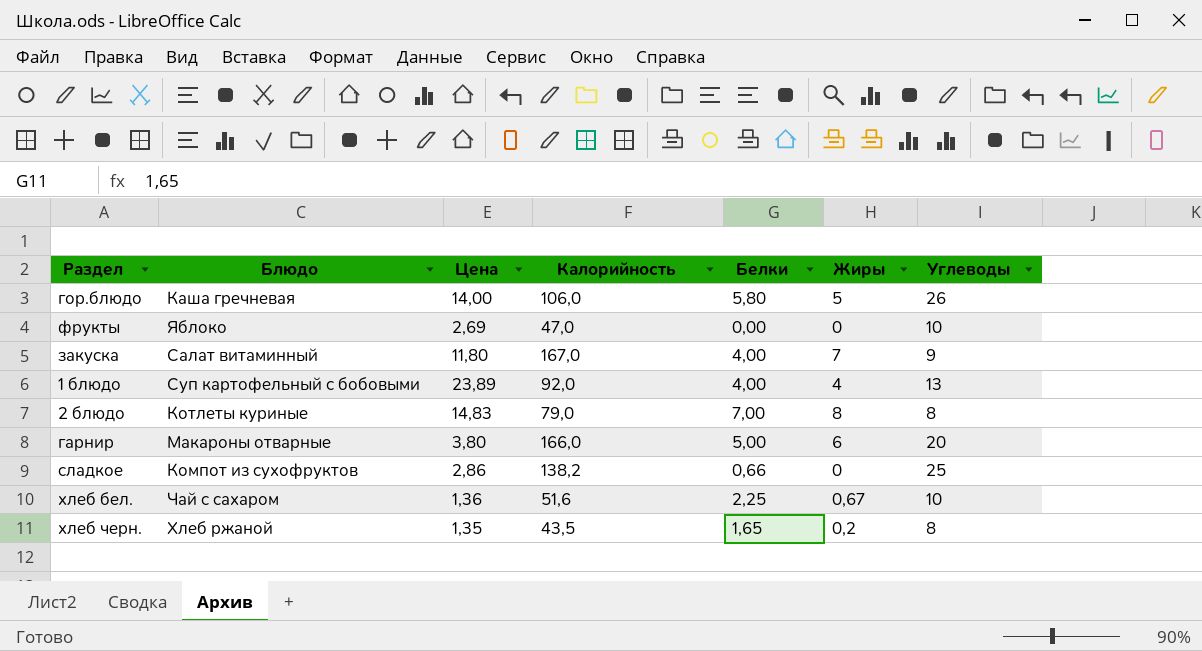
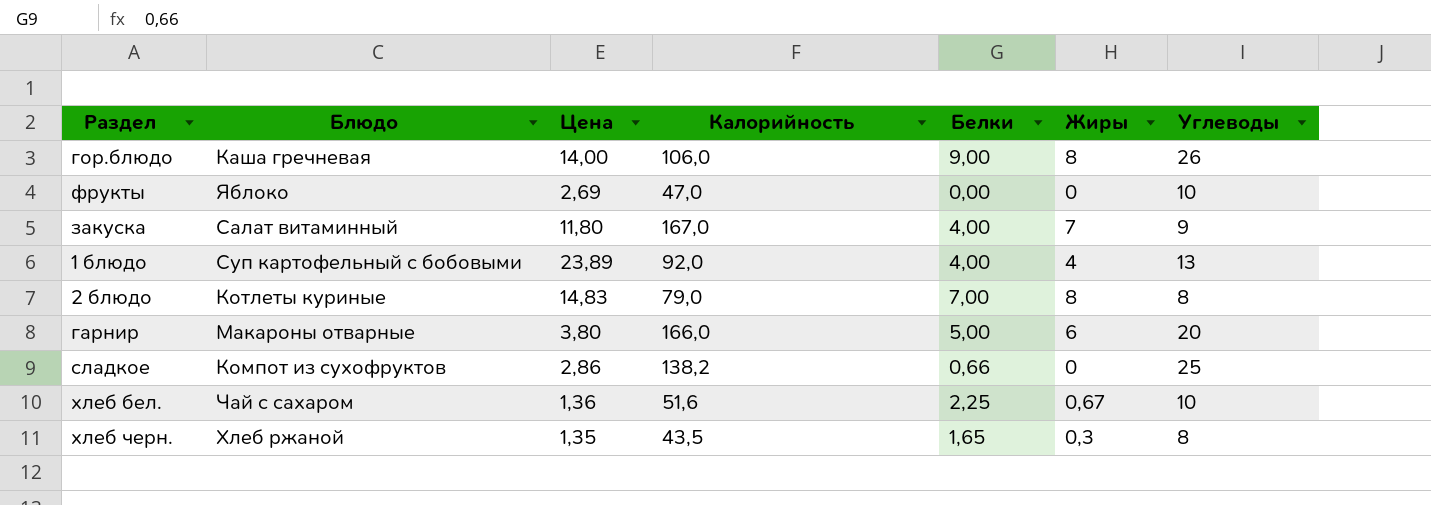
гор.блюдо | Белки: 5,80 -> 9,00
гор.блюдо | Жиры: 5 -> 8
хлеб черн. | Жиры: 0,2 -> 0,3

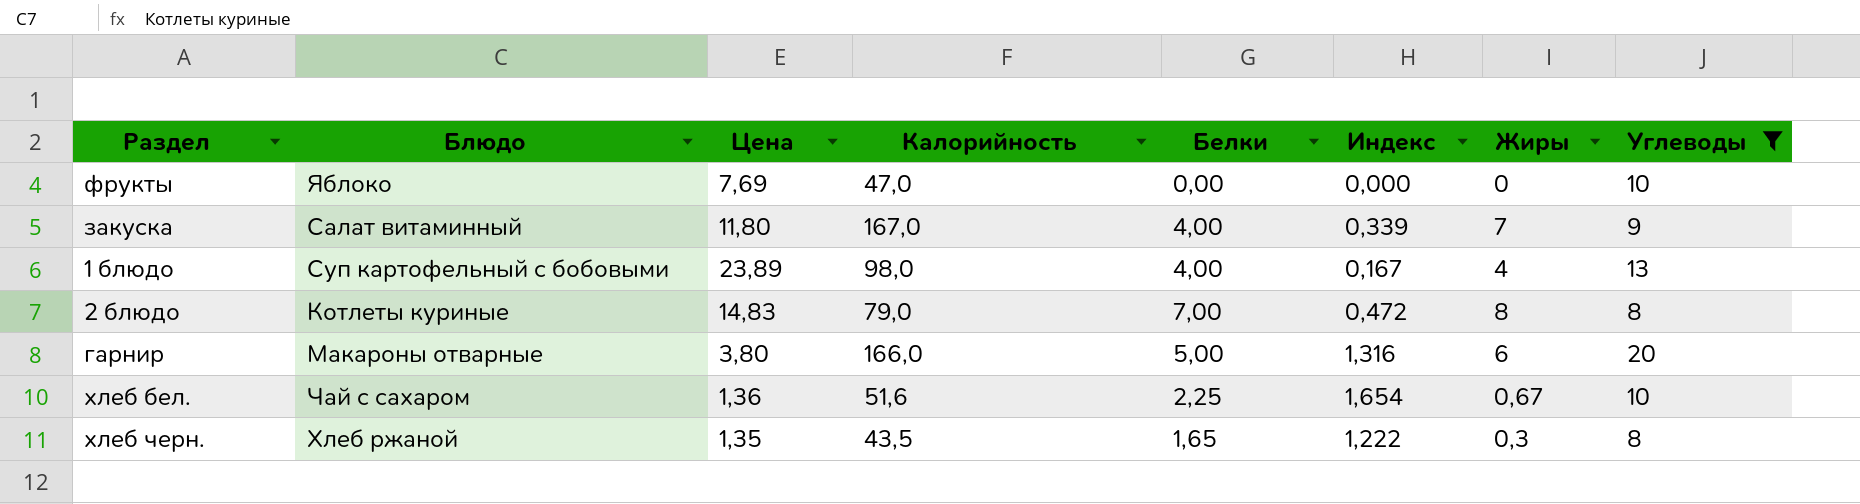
filter: none -> Углеводы <= 20
column Индекс | formula: none -> [Белки] / [Цена]
фрукты | Цена: 2,69 -> 7,69
1 блюдо | Калорийность: 92,0 -> 98,0

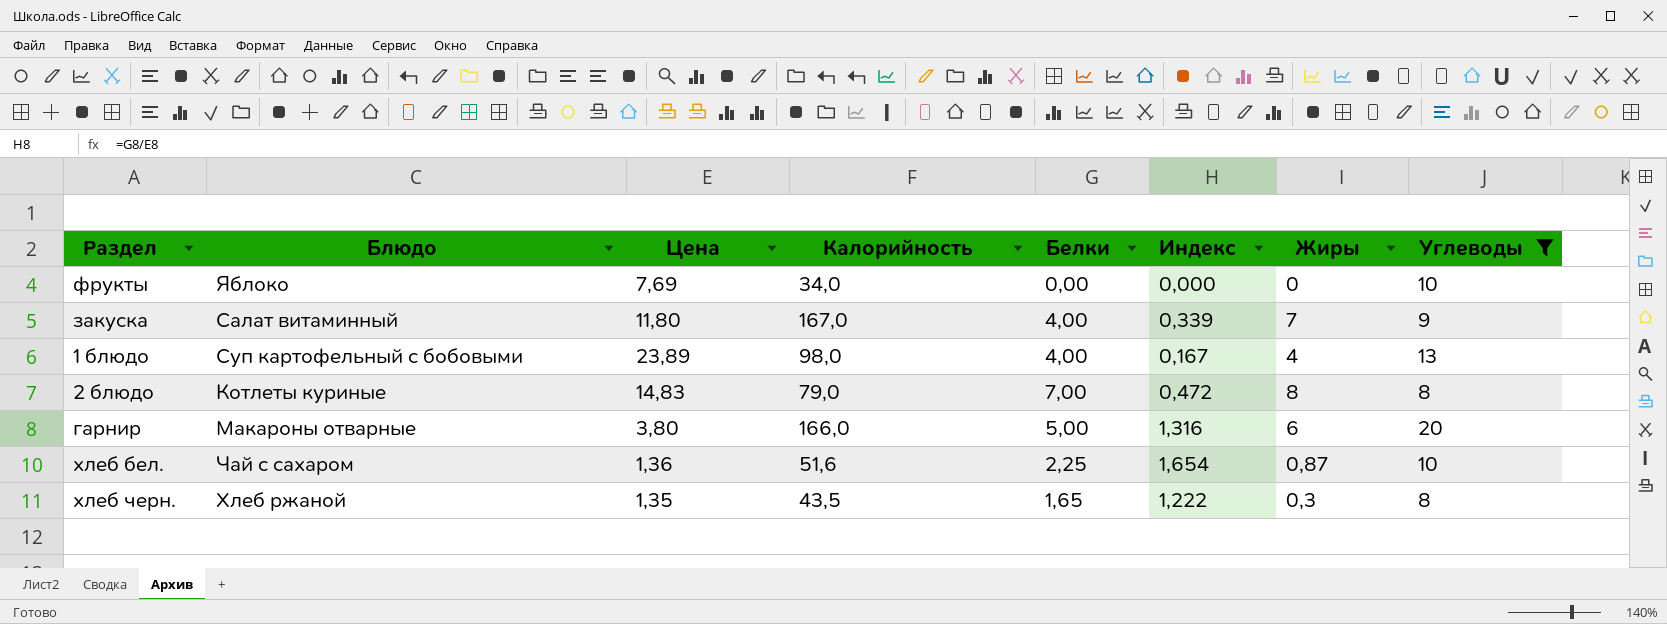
фрукты | Калорийность: 47,0 -> 34,0
хлеб бел. | Жиры: 0,67 -> 0,87

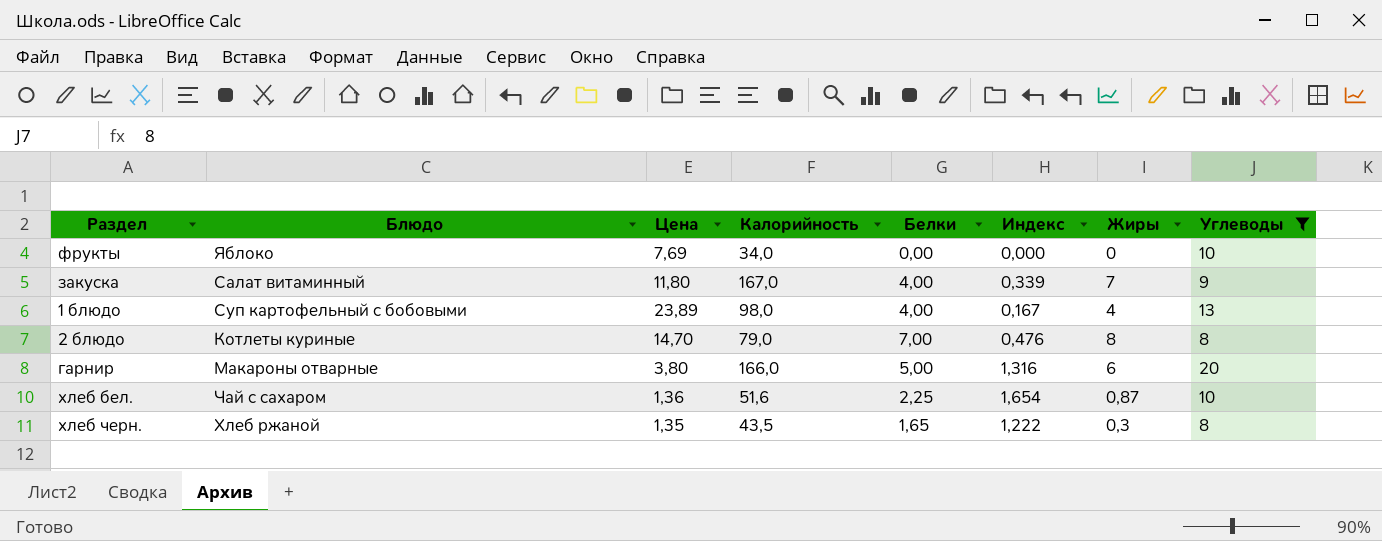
2 блюдо | Цена: 14,83 -> 14,70
2 блюдо | Индекс: 0,472 -> 0,476

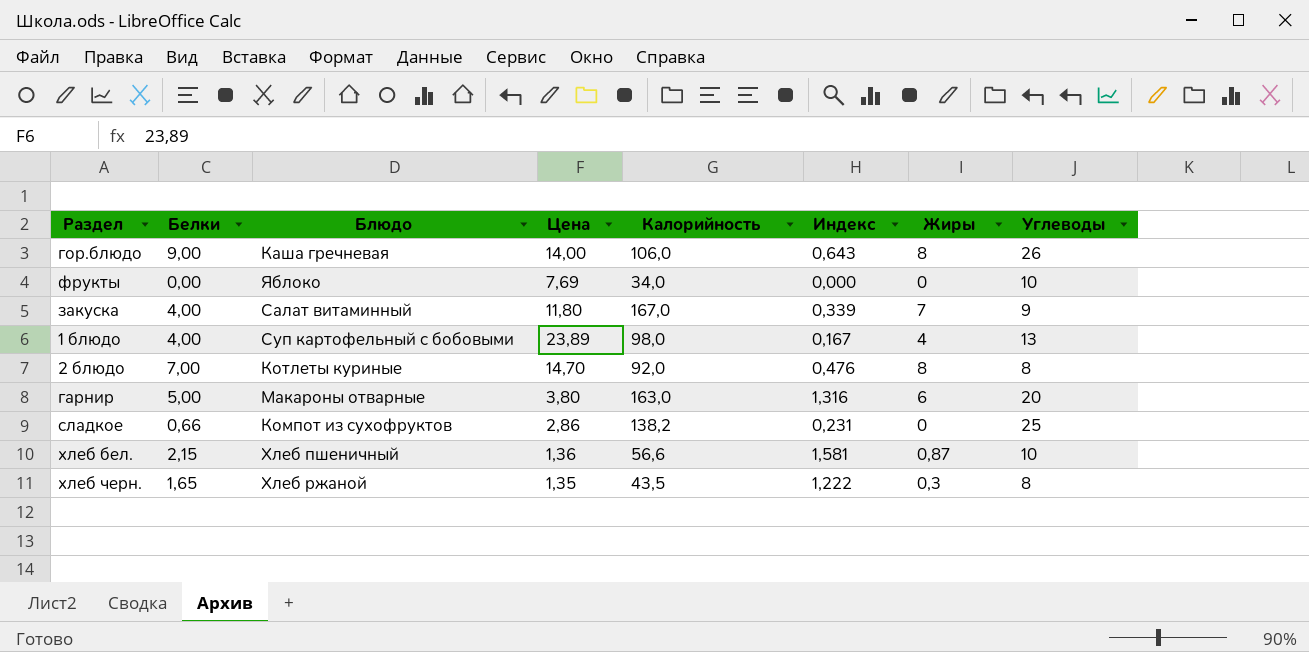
filter: Углеводы <= 20 -> none
column Белки | position: 5 -> 2
2 блюдо | Калорийность: 79,0 -> 92,0
гарнир | Калорийность: 166,0 -> 163,0
хлеб бел. | Белки: 2,25 -> 2,15
хлеб бел. | Блюдо: Чай с сахаром -> Хлеб пшеничный
хлеб бел. | Калорийность: 51,6 -> 56,6
хлеб бел. | Индекс: 1,654 -> 1,581

